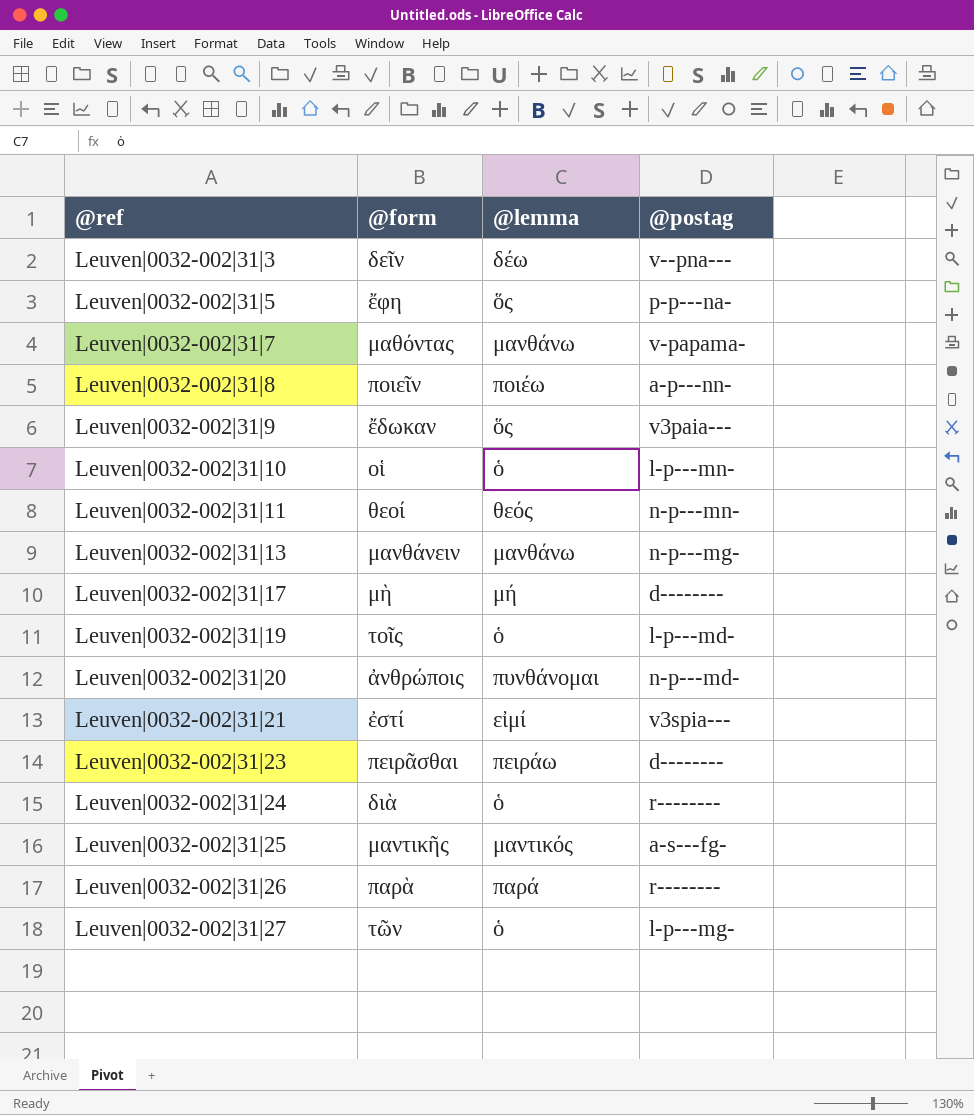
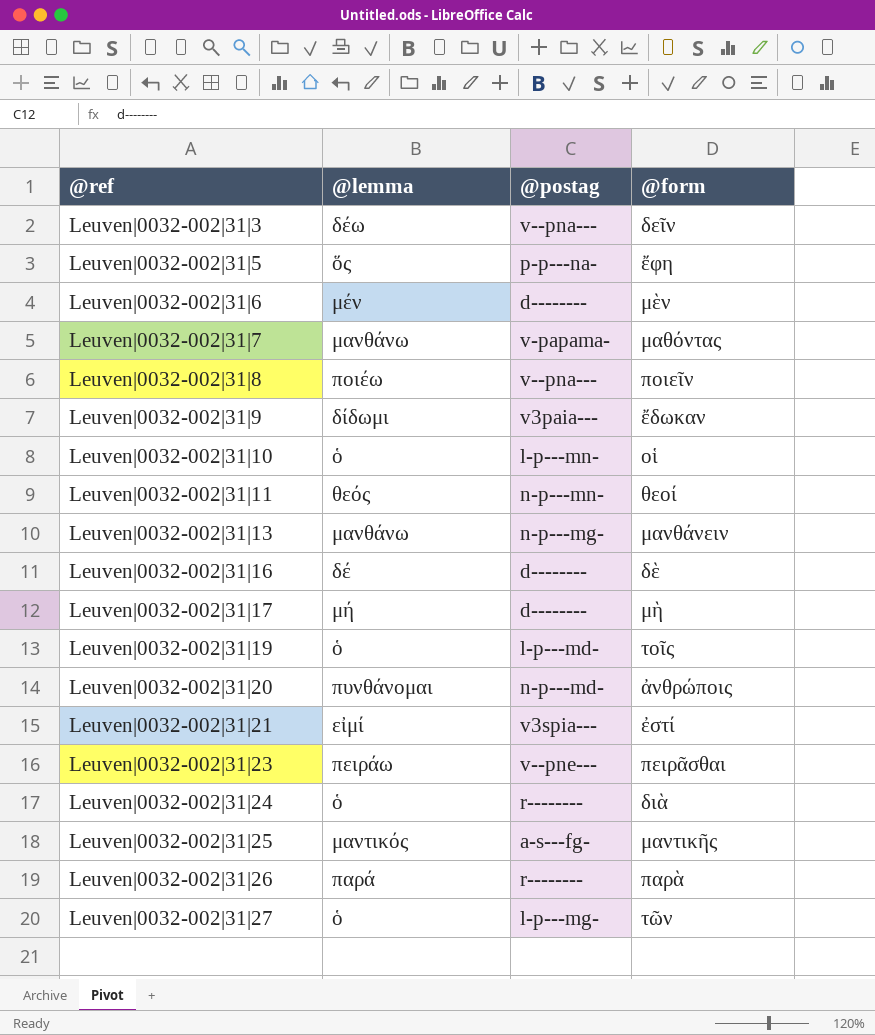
column @form | position: 2 -> 4
row Leuven|0032-002|31|6: none -> μέν | d-------- | μὲν
Leuven|0032-002|31|8 | @postag: a-p---nn- -> v--pna---
Leuven|0032-002|31|9 | @lemma: ὅς -> δίδωμι
row Leuven|0032-002|31|16: none -> δέ | d-------- | δὲ
Leuven|0032-002|31|23 | @postag: d-------- -> v--pne---

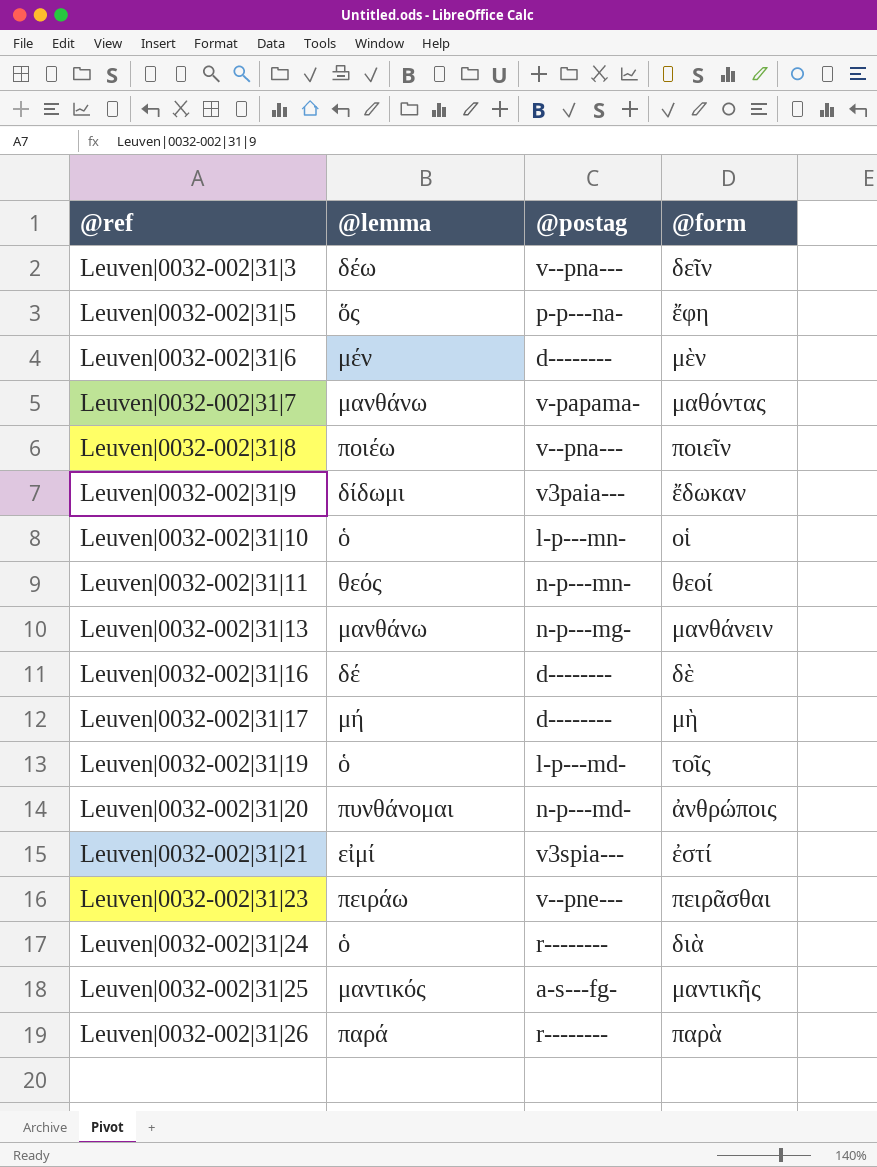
row Leuven|0032-002|31|27: ὁ | l-p---mg- | τῶν -> none

